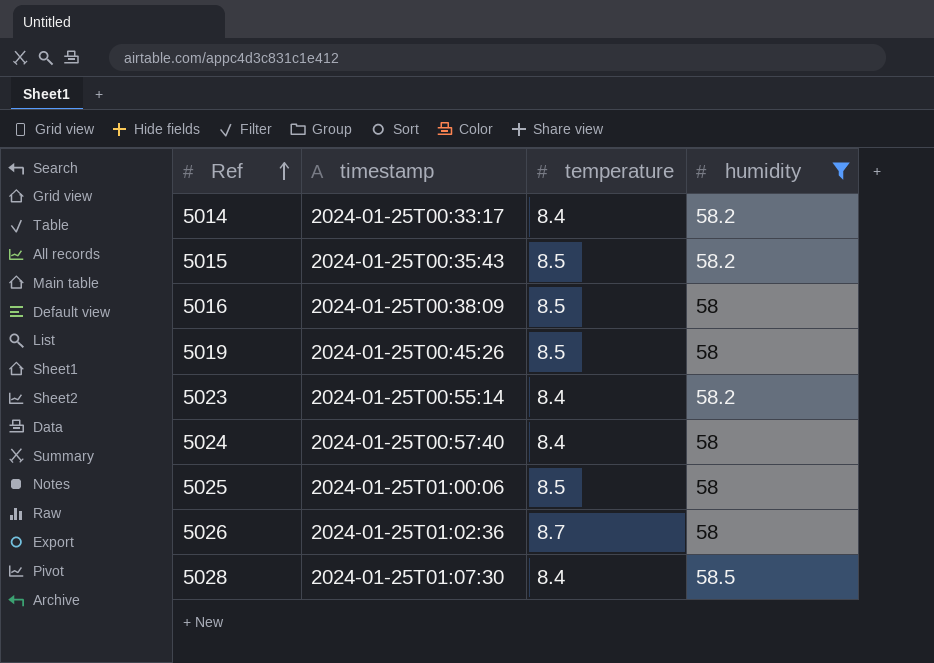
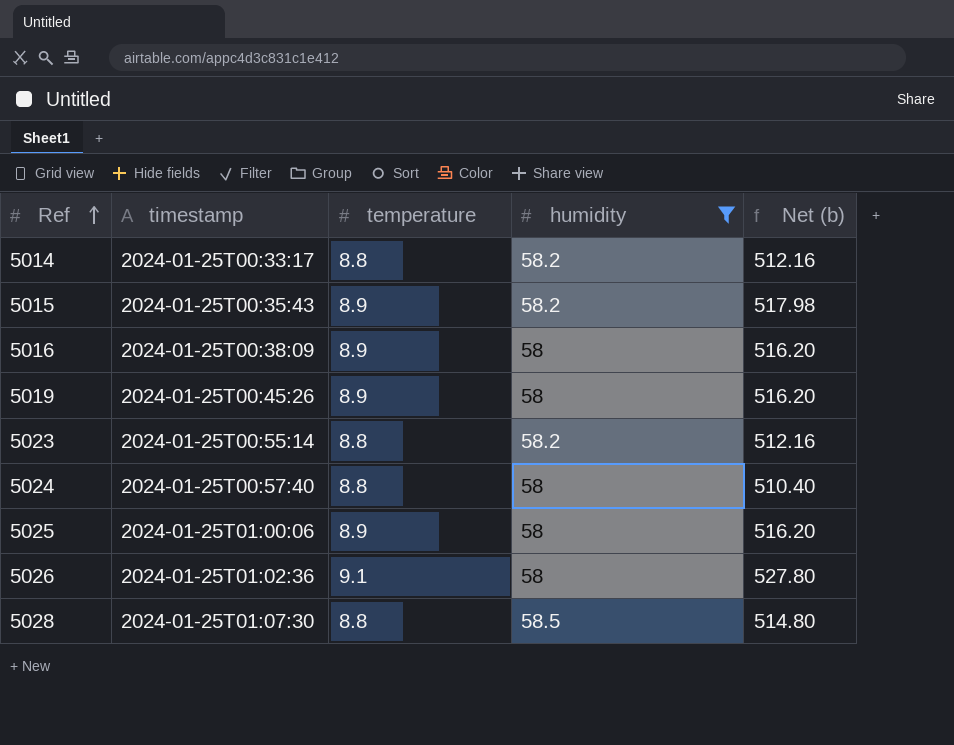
column Net (b) | formula: none -> [temperature] * [humidity]
5014 | temperature: 8.4 -> 8.8
5015 | temperature: 8.5 -> 8.9
5016 | temperature: 8.5 -> 8.9
5019 | temperature: 8.5 -> 8.9
5023 | temperature: 8.4 -> 8.8
5024 | temperature: 8.4 -> 8.8
5025 | temperature: 8.5 -> 8.9
5026 | temperature: 8.7 -> 9.1
5028 | temperature: 8.4 -> 8.8

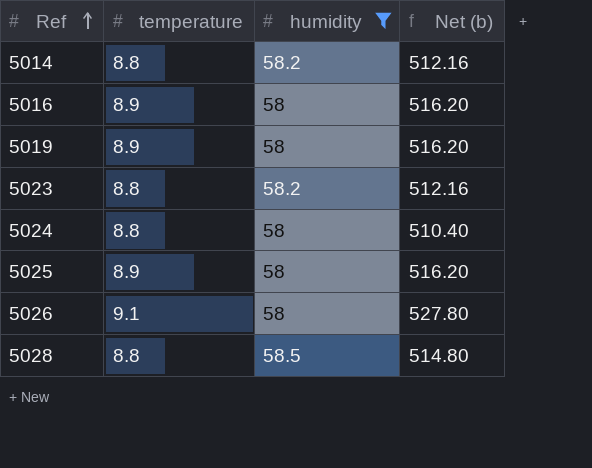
column timestamp | position: 2 -> none
row 5015: 2024-01-25T00:35:43 | 8.9 | 58.2 | 517.98 -> none

